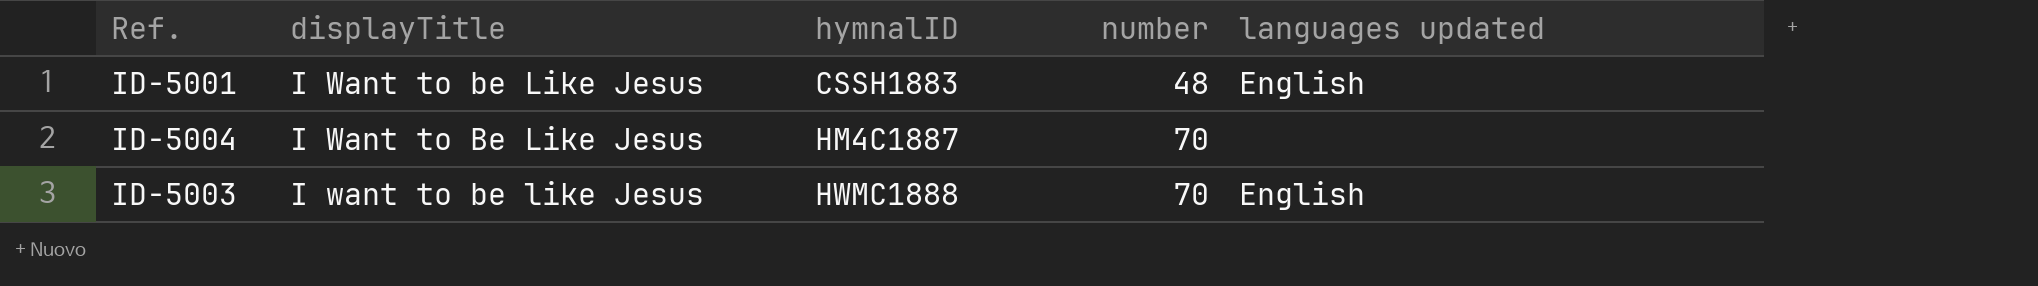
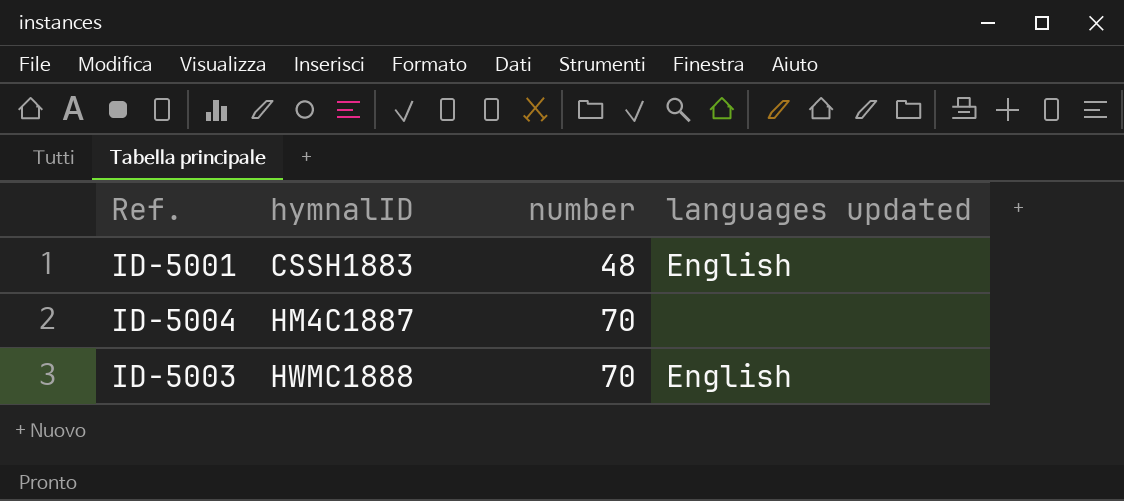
column displayTitle | position: 2 -> none

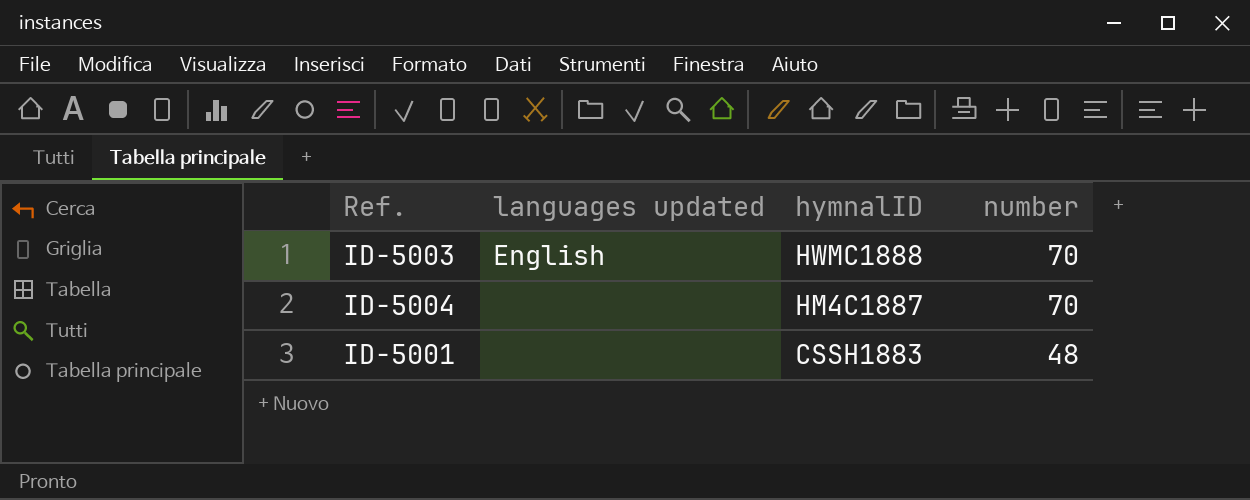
row order: hymnalID ascending -> hymnalID descending
column languages updated | position: 4 -> 2
ID-5001 | languages updated: English -> none

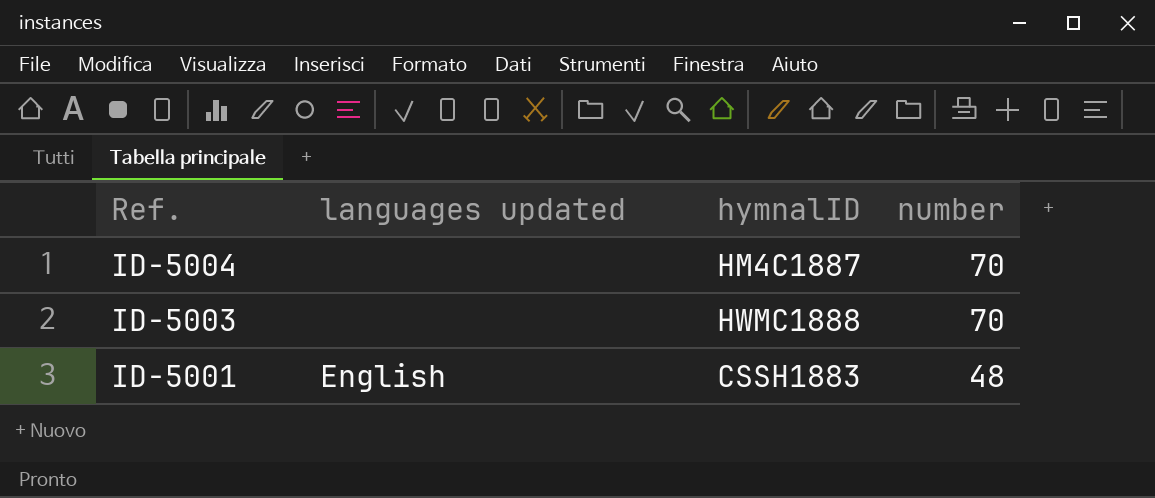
row order: hymnalID descending -> Ref. descending
ID-5003 | languages updated: English -> none
ID-5001 | languages updated: none -> English

